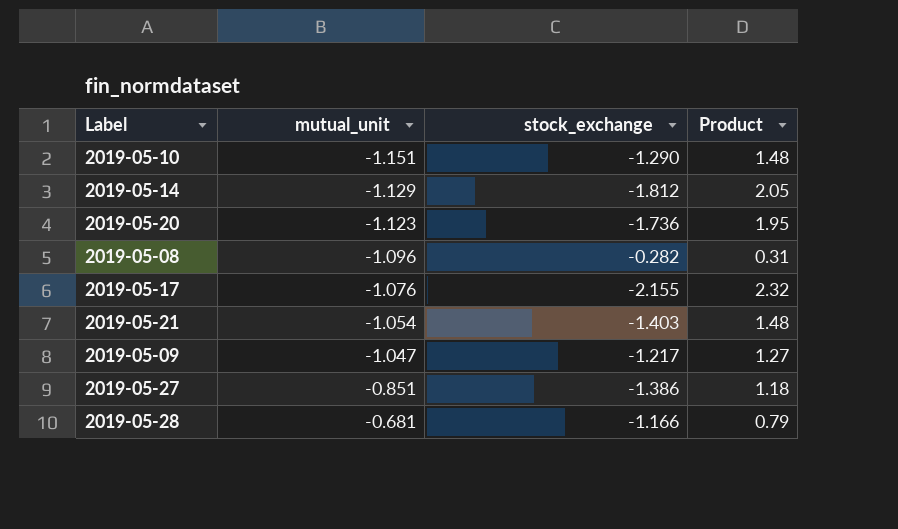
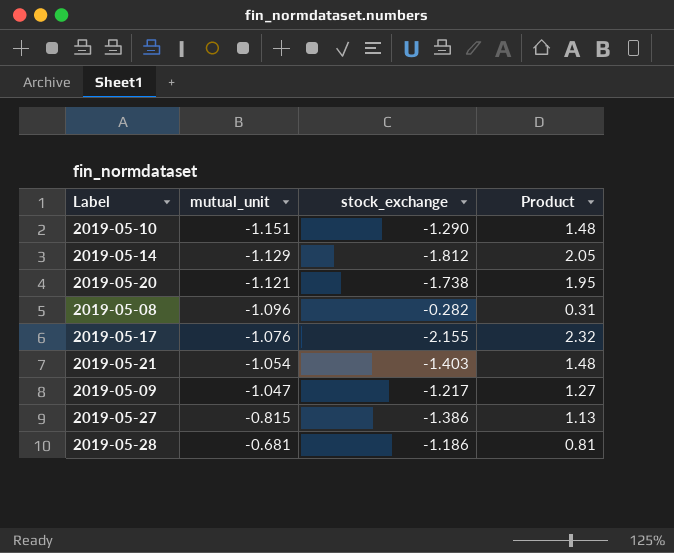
2019-05-20 | mutual_unit: -1.123 -> -1.121
2019-05-20 | stock_exchange: -1.736 -> -1.738
2019-05-27 | mutual_unit: -0.851 -> -0.815
2019-05-27 | Product: 1.18 -> 1.13
2019-05-28 | stock_exchange: -1.166 -> -1.186
2019-05-28 | Product: 0.79 -> 0.81

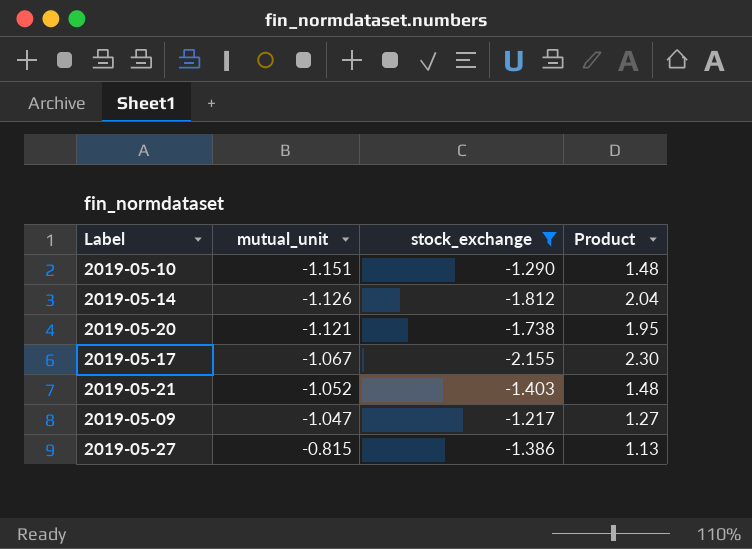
filter: none -> stock_exchange <= -1.217
2019-05-14 | mutual_unit: -1.129 -> -1.126
2019-05-14 | Product: 2.05 -> 2.04
2019-05-17 | mutual_unit: -1.076 -> -1.067
2019-05-17 | Product: 2.32 -> 2.30
2019-05-21 | mutual_unit: -1.054 -> -1.052

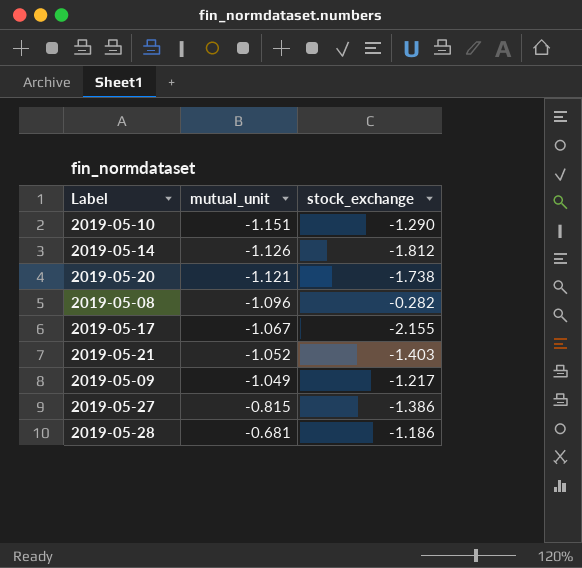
filter: stock_exchange <= -1.217 -> none
column Product | formula: [mutual_unit] * [stock_exchange] -> none
2019-05-09 | mutual_unit: -1.047 -> -1.049

